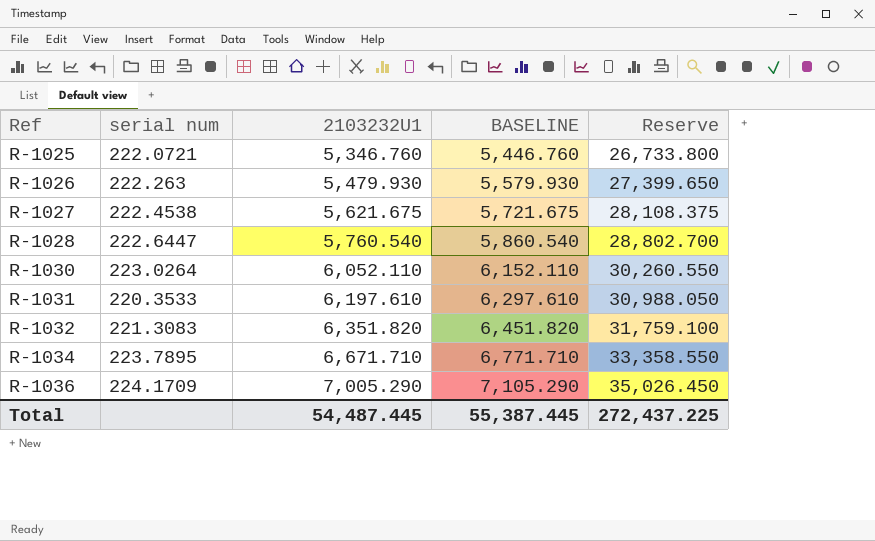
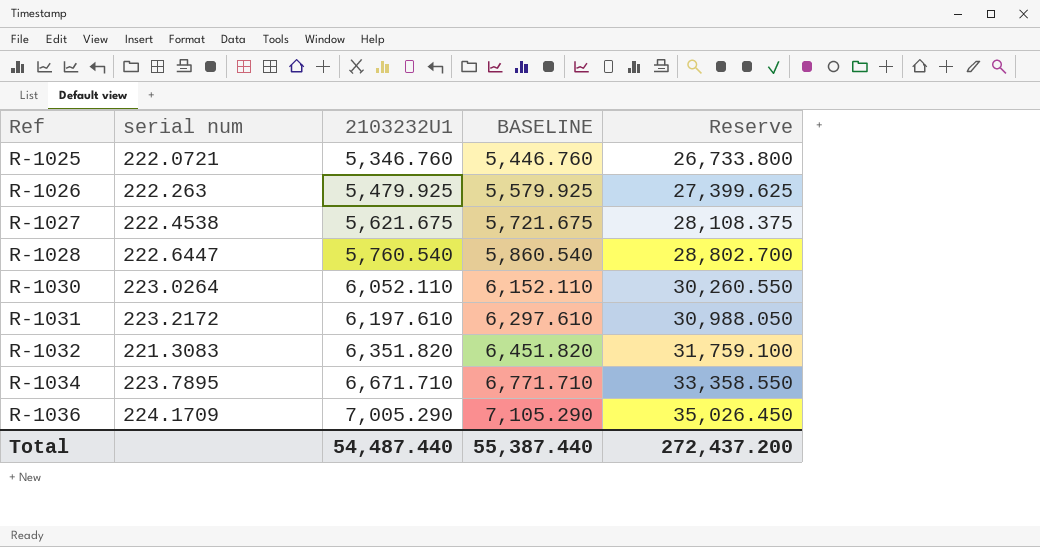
R-1026 | 2103232U1: 5,479.930 -> 5,479.925
R-1026 | BASELINE: 5,579.930 -> 5,579.925
R-1026 | Reserve: 27,399.650 -> 27,399.625
R-1031 | serial num: 220.3533 -> 223.2172
Total | 2103232U1: 54,487.445 -> 54,487.440
Total | BASELINE: 55,387.445 -> 55,387.440
Total | Reserve: 272,437.225 -> 272,437.200

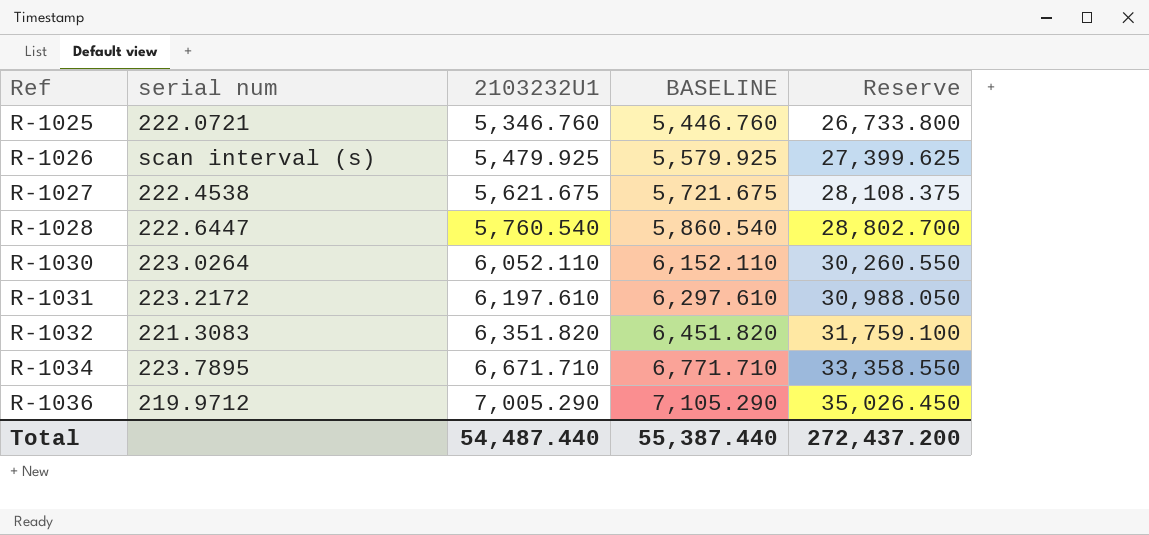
R-1026 | serial num: 222.263 -> scan interval (s)
R-1036 | serial num: 224.1709 -> 219.9712

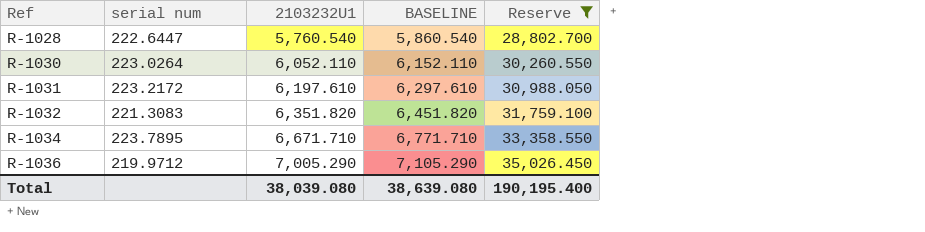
filter: none -> Reserve >= 28,802.700
Total | 2103232U1: 54,487.440 -> 38,039.080
Total | BASELINE: 55,387.440 -> 38,639.080
Total | Reserve: 272,437.200 -> 190,195.400

